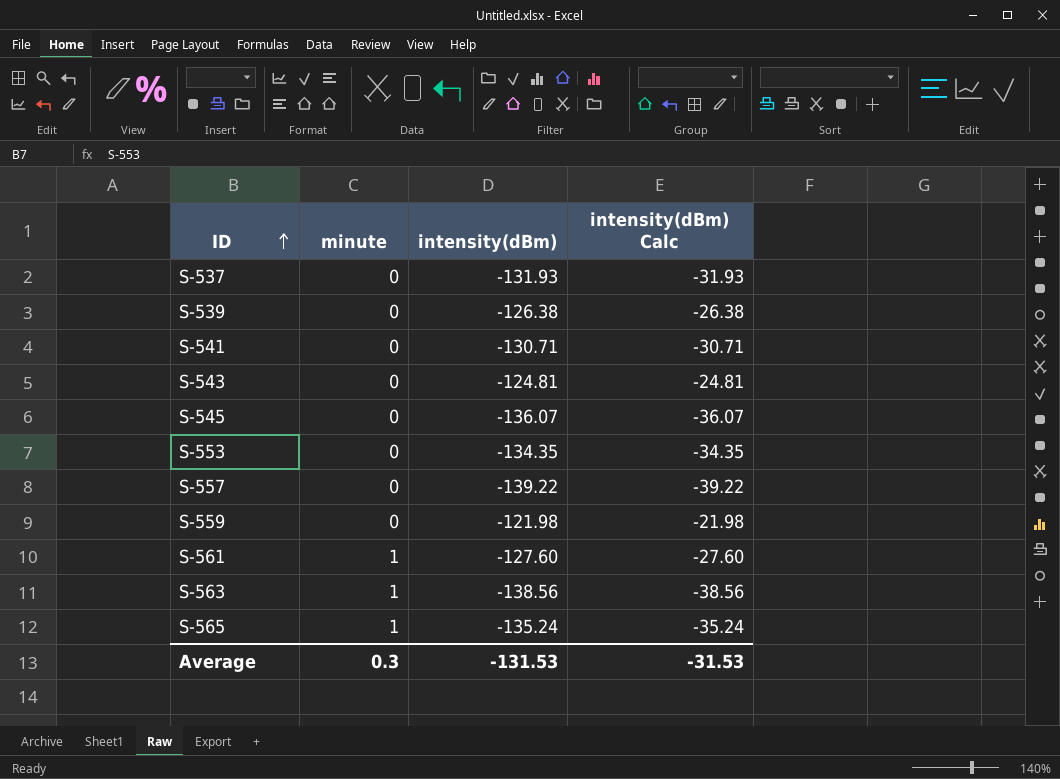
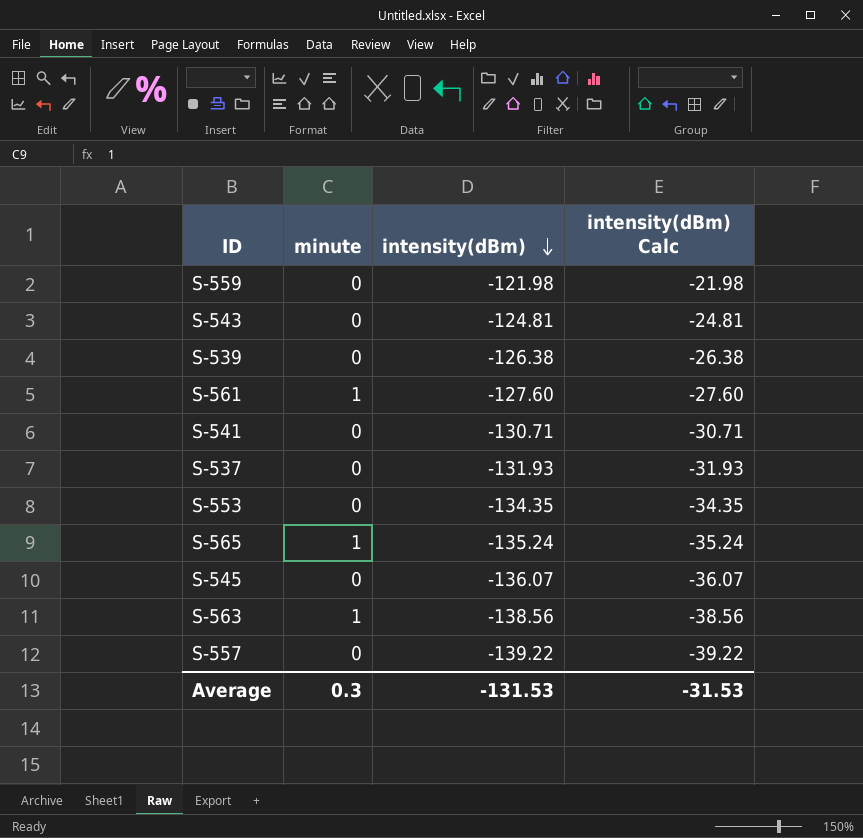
row order: ID ascending -> intensity(dBm) descending

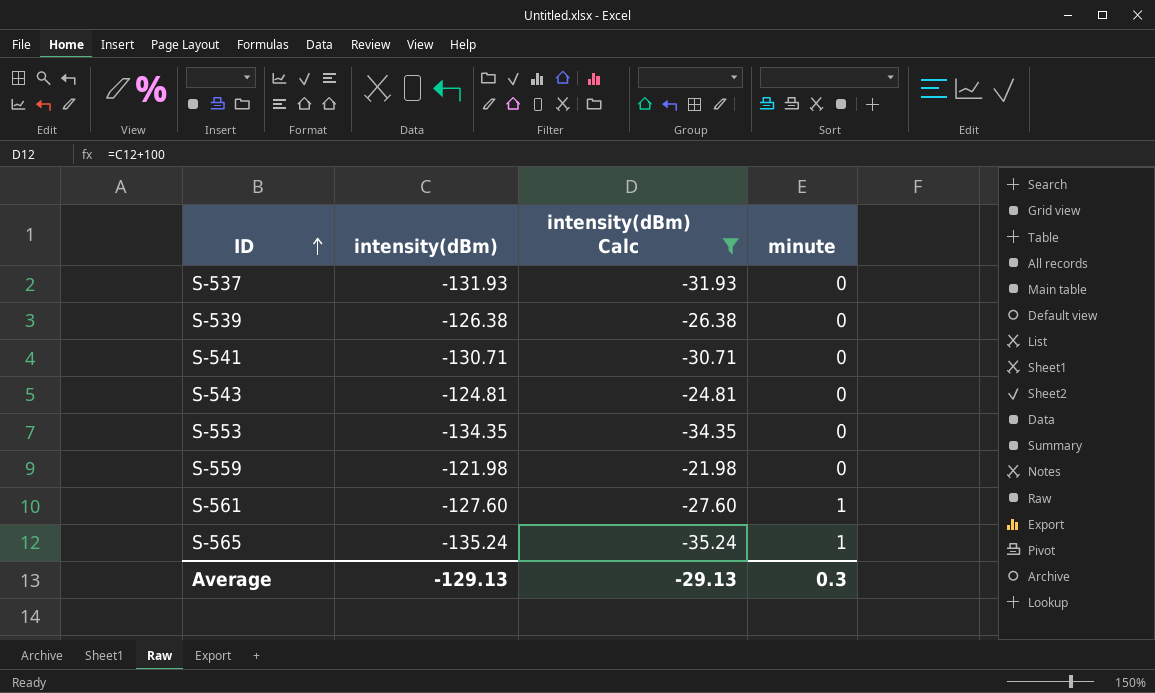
filter: none -> intensity(dBm) Calc >= -35.24
row order: intensity(dBm) descending -> ID ascending
column minute | position: 2 -> 4
Average | intensity(dBm): -131.53 -> -129.13
Average | intensity(dBm) Calc: -31.53 -> -29.13

